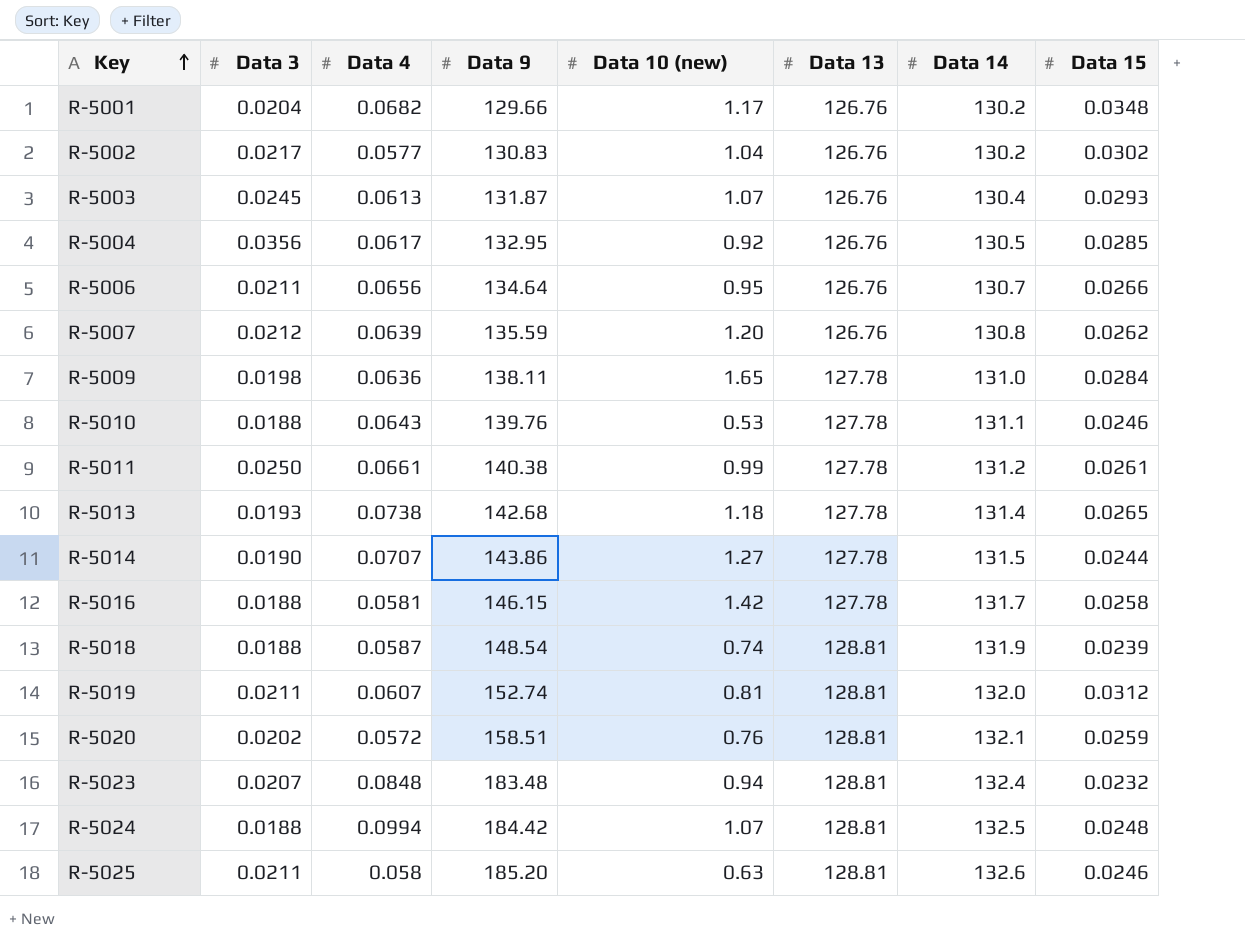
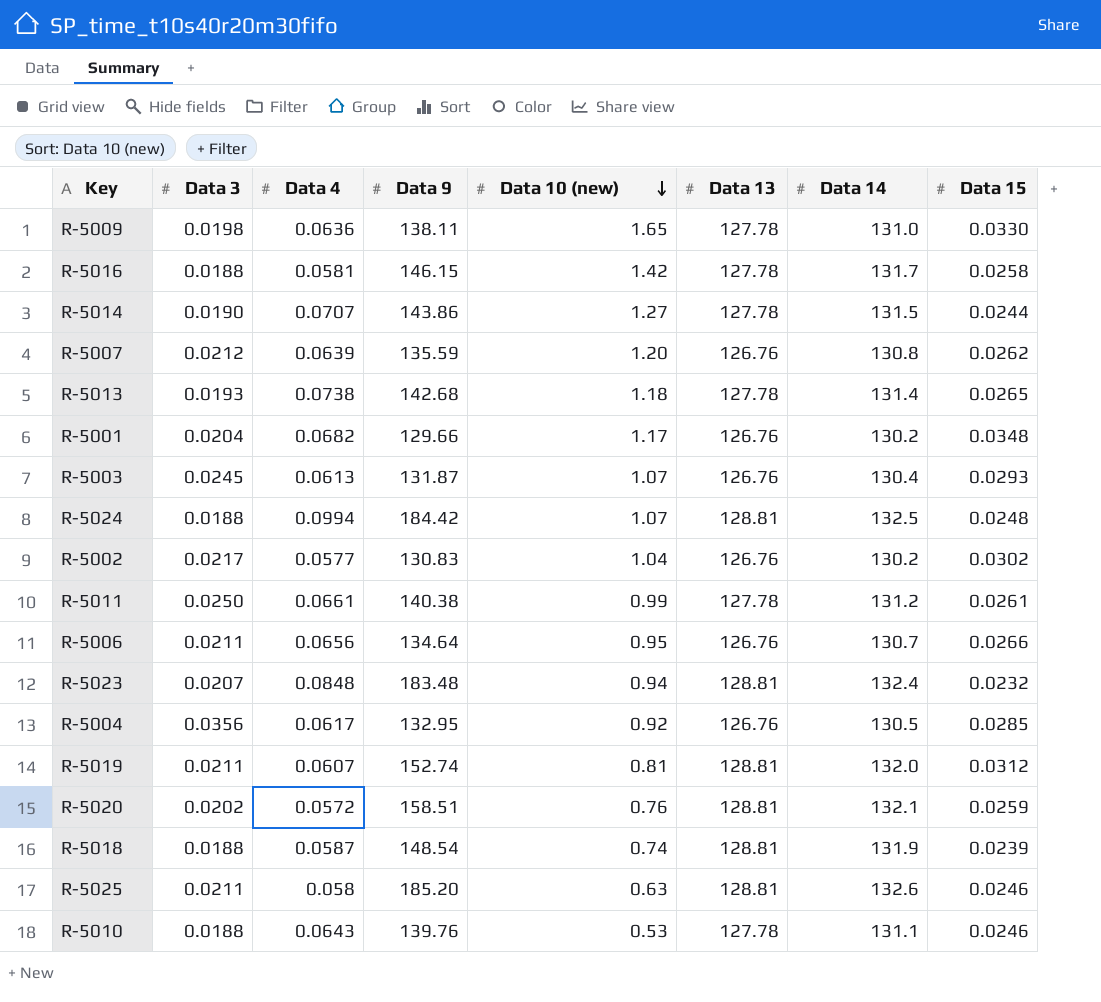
row order: Key ascending -> Data 10 (new) descending
R-5009 | Data 15: 0.0284 -> 0.0330

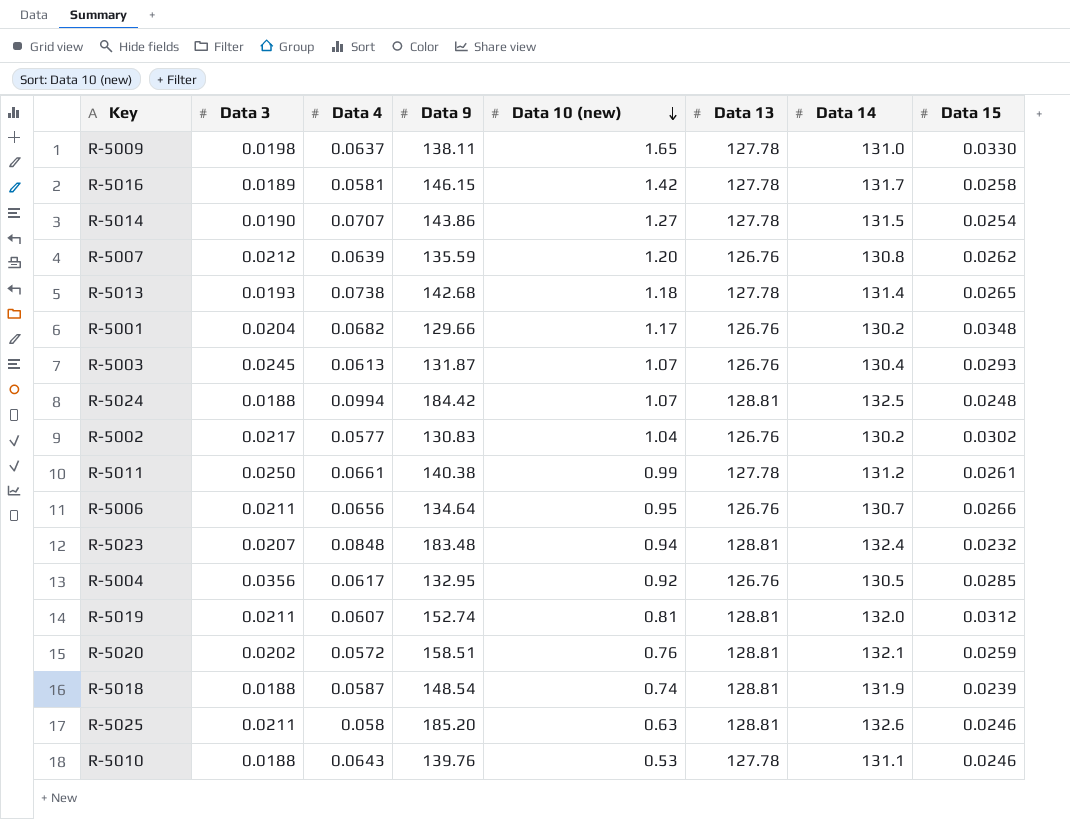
R-5009 | Data 4: 0.0636 -> 0.0637
R-5016 | Data 3: 0.0188 -> 0.0189
R-5014 | Data 15: 0.0244 -> 0.0254

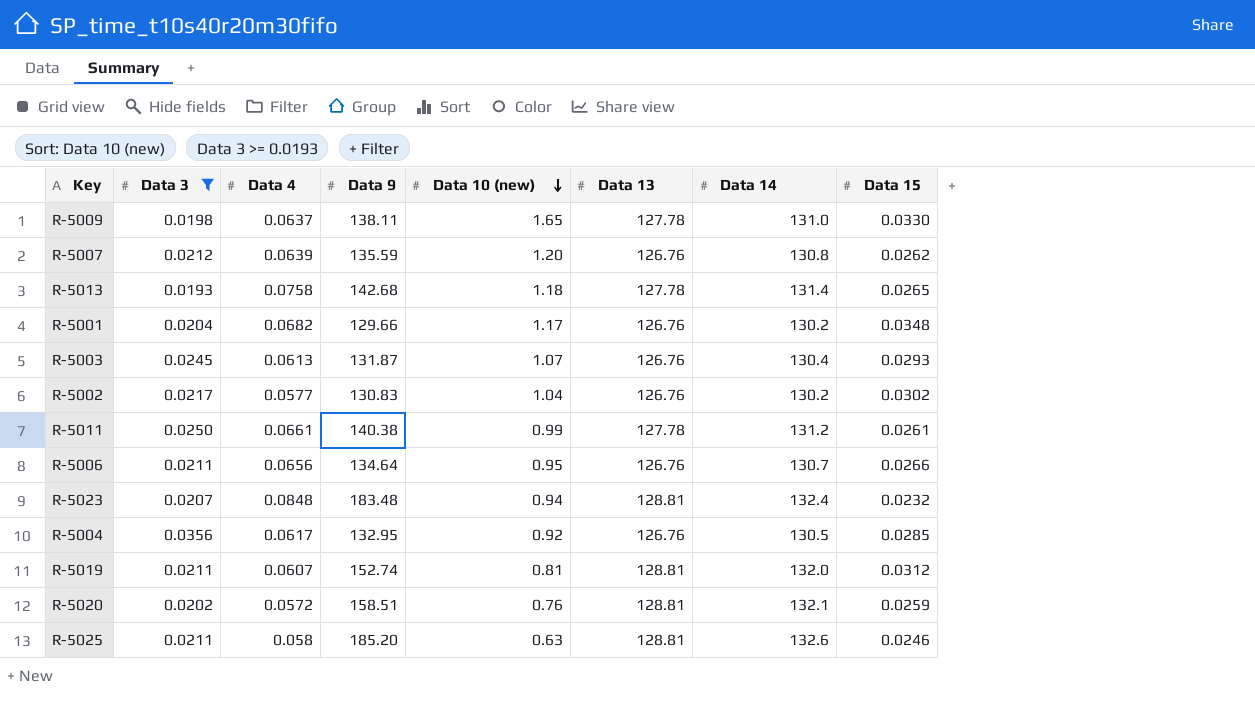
filter: none -> Data 3 >= 0.0193
R-5013 | Data 4: 0.0738 -> 0.0758

